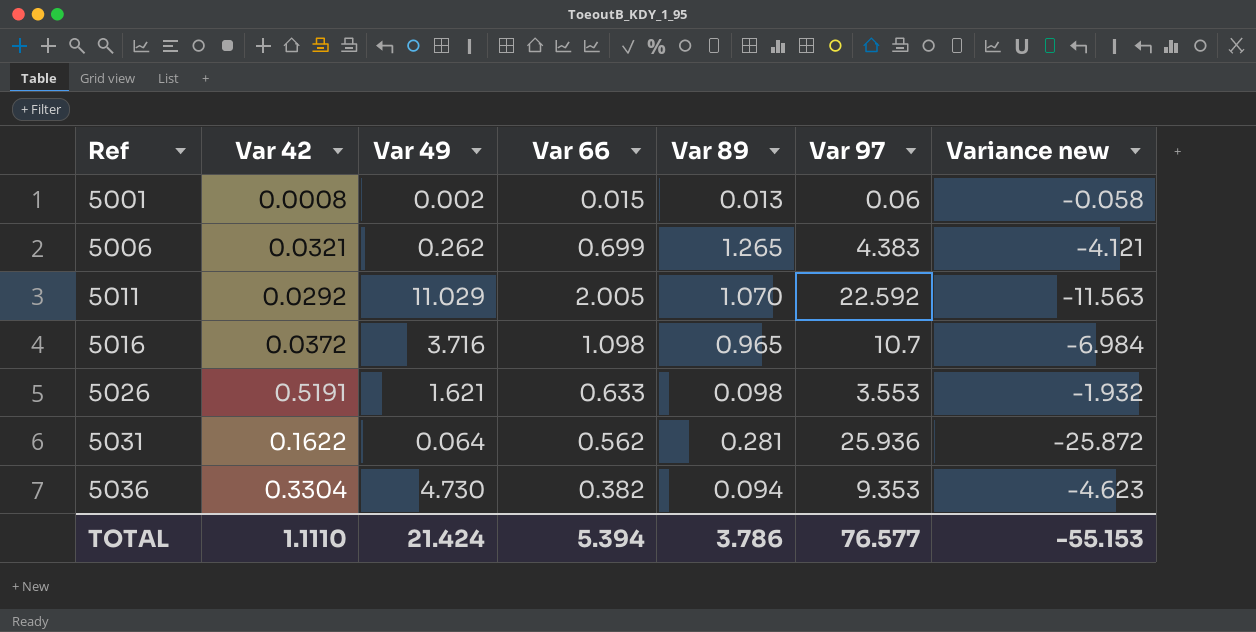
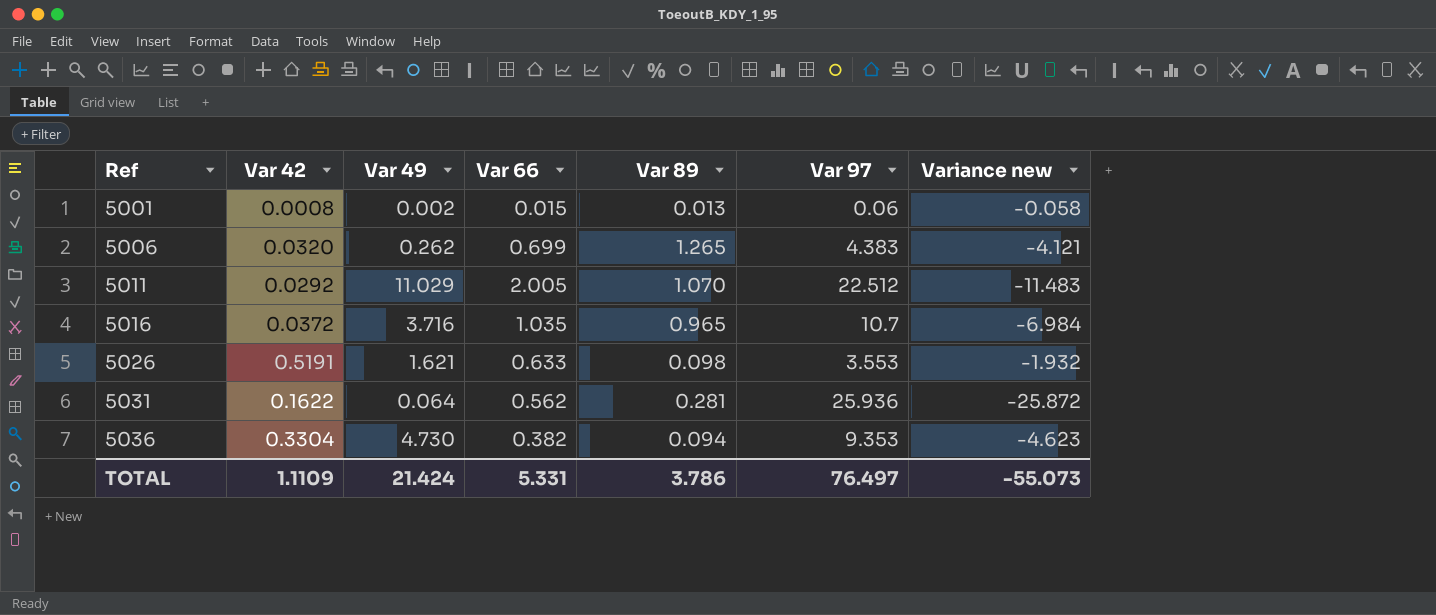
5006 | Var 42: 0.0321 -> 0.0320
5011 | Var 97: 22.592 -> 22.512
5011 | Variance new: -11.563 -> -11.483
5016 | Var 66: 1.098 -> 1.035
TOTAL | Var 42: 1.1110 -> 1.1109
TOTAL | Var 66: 5.394 -> 5.331
TOTAL | Var 97: 76.577 -> 76.497
TOTAL | Variance new: -55.153 -> -55.073

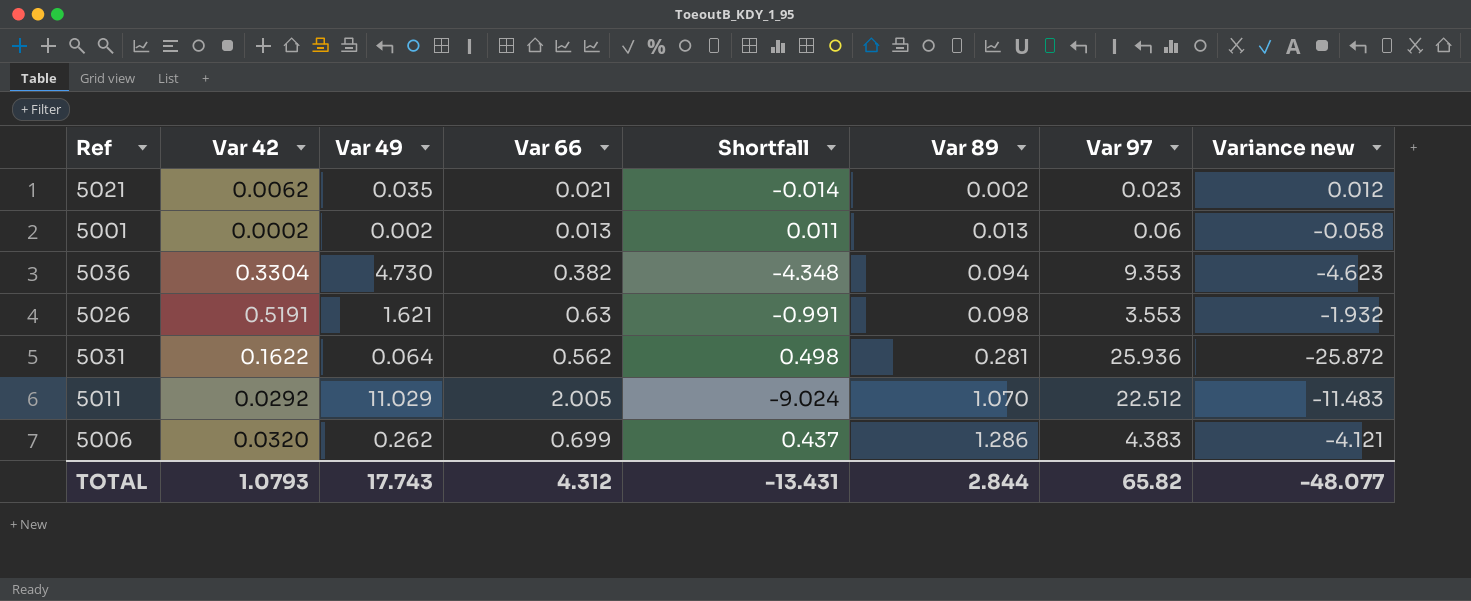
row order: Ref ascending -> Var 89 ascending
column Shortfall | formula: none -> [Var 66] - [Var 49]
row 5016: 0.0372 | 3.716 | 1.035 | 0.965 | 10.7 | -6.984 -> none
row 5021: none -> 0.0062 | 0.035 | 0.021 | -0.014 | 0.002 | 0.023 | 0.012
5001 | Var 42: 0.0008 -> 0.0002
5001 | Var 66: 0.015 -> 0.013
5026 | Var 66: 0.633 -> 0.63
5006 | Var 89: 1.265 -> 1.286
TOTAL | Var 42: 1.1109 -> 1.0793
TOTAL | Var 49: 21.424 -> 17.743
TOTAL | Var 66: 5.331 -> 4.312
TOTAL | Var 89: 3.786 -> 2.844
TOTAL | Var 97: 76.497 -> 65.82
TOTAL | Variance new: -55.073 -> -48.077

